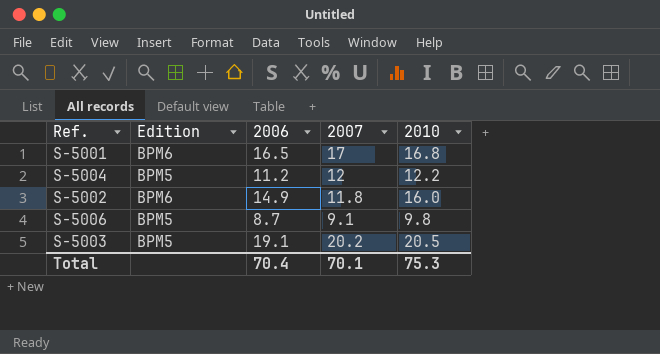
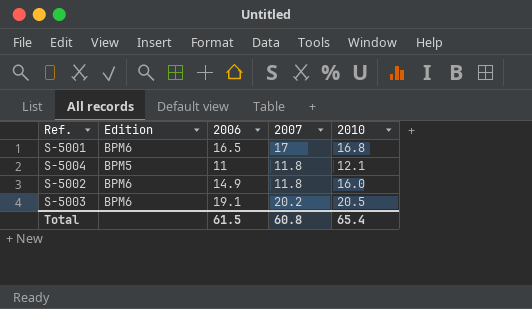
row S-5006: BPM5 | 8.7 | 9.1 | 9.8 -> none
S-5004 | 2006: 11.2 -> 11
S-5004 | 2007: 12 -> 11.8
S-5004 | 2010: 12.2 -> 12.1
S-5003 | Edition: BPM5 -> BPM6
Total | 2006: 70.4 -> 61.5
Total | 2007: 70.1 -> 60.8
Total | 2010: 75.3 -> 65.4

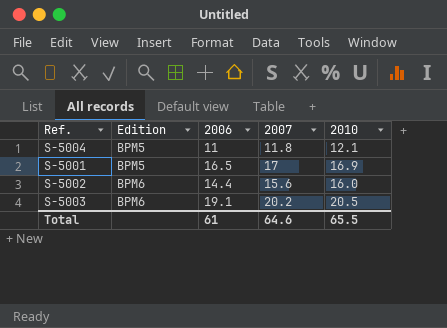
row order: none -> Edition ascending
S-5001 | Edition: BPM6 -> BPM5
S-5001 | 2010: 16.8 -> 16.9
S-5002 | 2006: 14.9 -> 14.4
S-5002 | 2007: 11.8 -> 15.6
Total | 2006: 61.5 -> 61
Total | 2007: 60.8 -> 64.6
Total | 2010: 65.4 -> 65.5

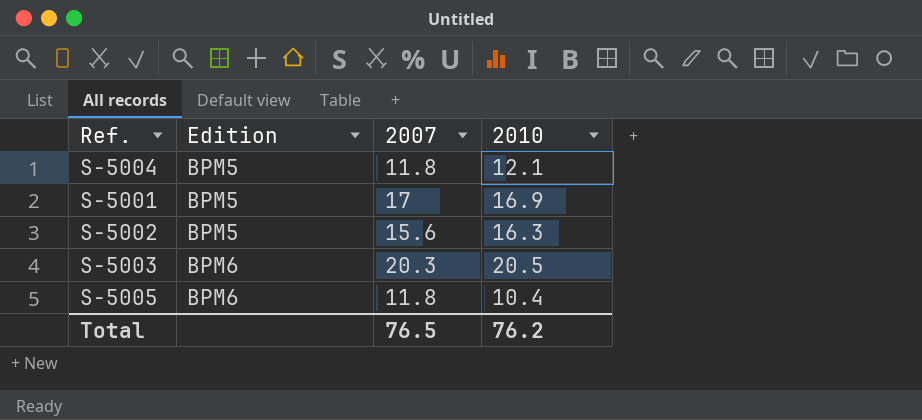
column 2006 | position: 3 -> none
S-5002 | Edition: BPM6 -> BPM5
S-5002 | 2010: 16.0 -> 16.3
S-5003 | 2007: 20.2 -> 20.3
row S-5005: none -> BPM6 | 11.8 | 10.4
Total | 2007: 64.6 -> 76.5
Total | 2010: 65.5 -> 76.2

